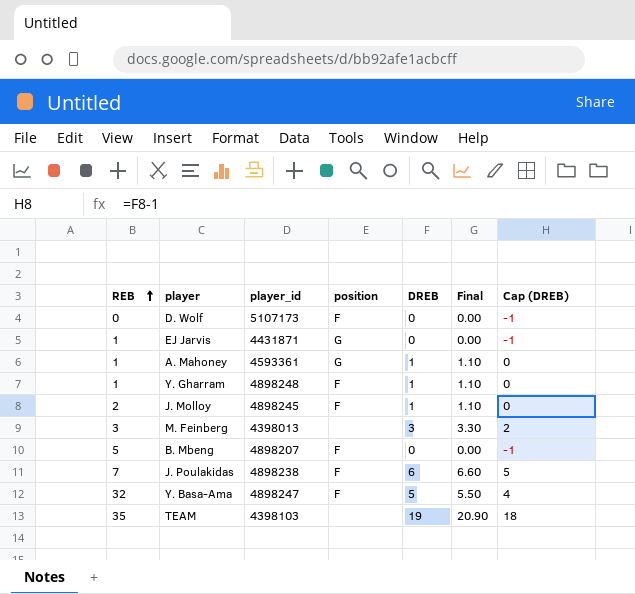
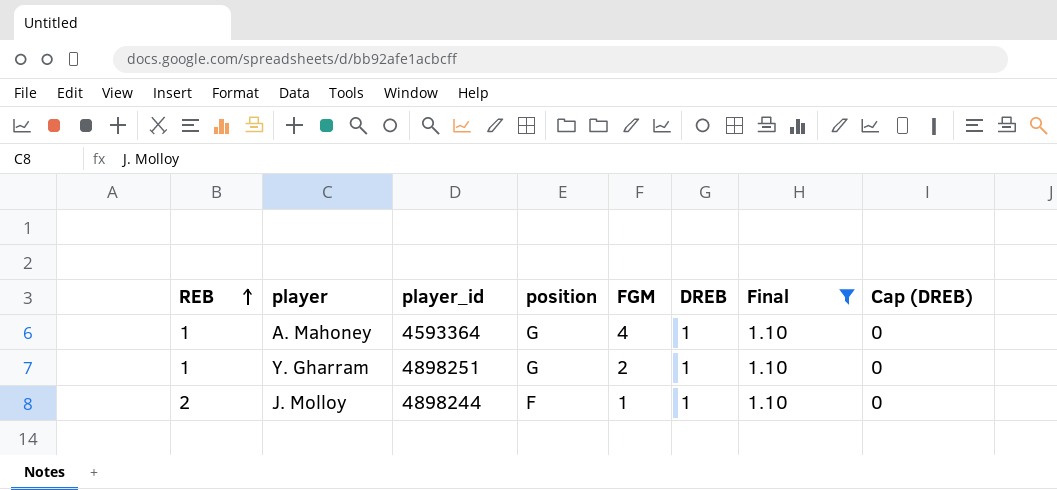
filter: none -> Final = 1.10
column FGM | position: none -> 5
A. Mahoney | player_id: 4593361 -> 4593364
Y. Gharram | player_id: 4898248 -> 4898251
Y. Gharram | position: F -> G
J. Molloy | player_id: 4898245 -> 4898244

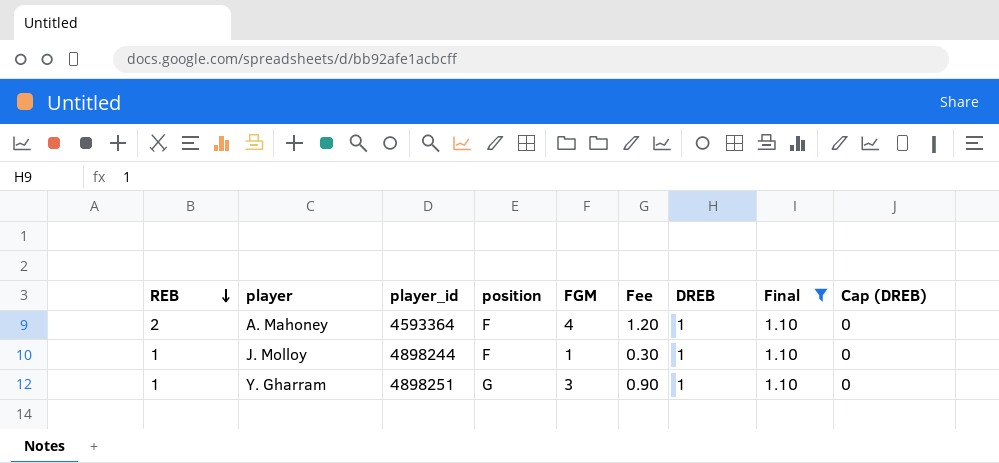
row order: REB ascending -> REB descending
column Fee | formula: none -> [FGM] * 0.3
A. Mahoney | REB: 1 -> 2
A. Mahoney | position: G -> F
J. Molloy | REB: 2 -> 1
Y. Gharram | FGM: 2 -> 3

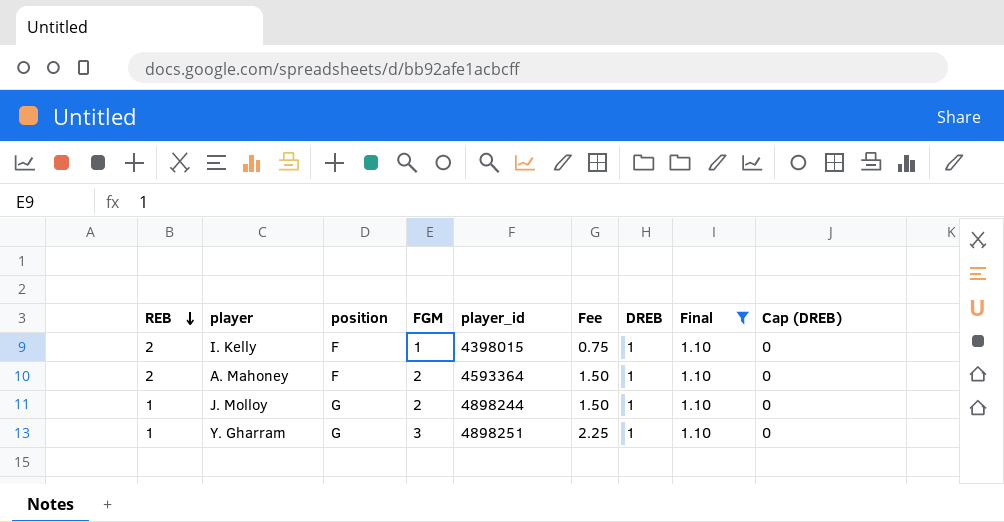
column player_id | position: 3 -> 5
column Fee | formula: [FGM] * 0.3 -> [FGM] * 0.75
row I. Kelly: none -> 2 | F | 1 | 4398015 | 0.75 | 1 | 1.10 | 0
A. Mahoney | FGM: 4 -> 2
J. Molloy | position: F -> G
J. Molloy | FGM: 1 -> 2

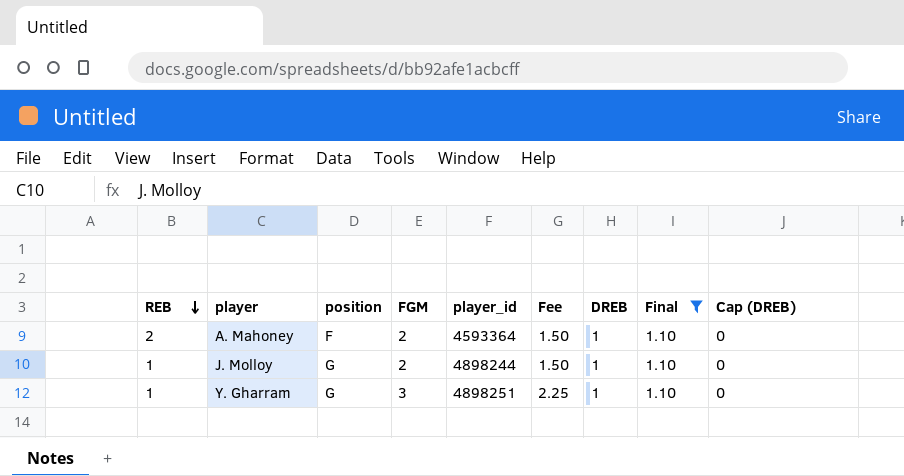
row I. Kelly: 2 | F | 1 | 4398015 | 0.75 | 1 | 1.10 | 0 -> none

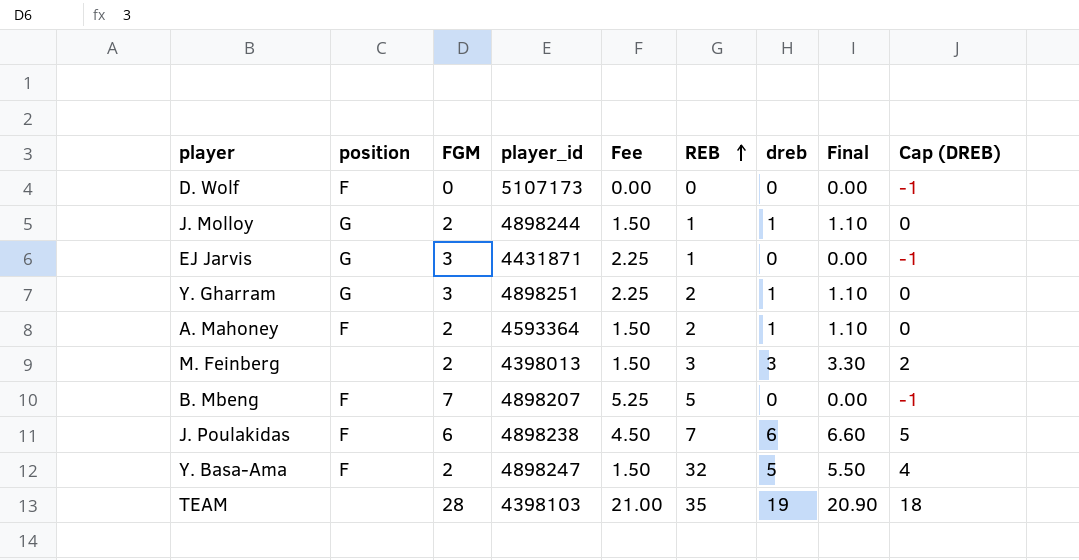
filter: Final = 1.10 -> none
row order: REB descending -> REB ascending
column REB | position: 1 -> 6
column name: DREB -> dreb
Y. Gharram | REB: 1 -> 2

